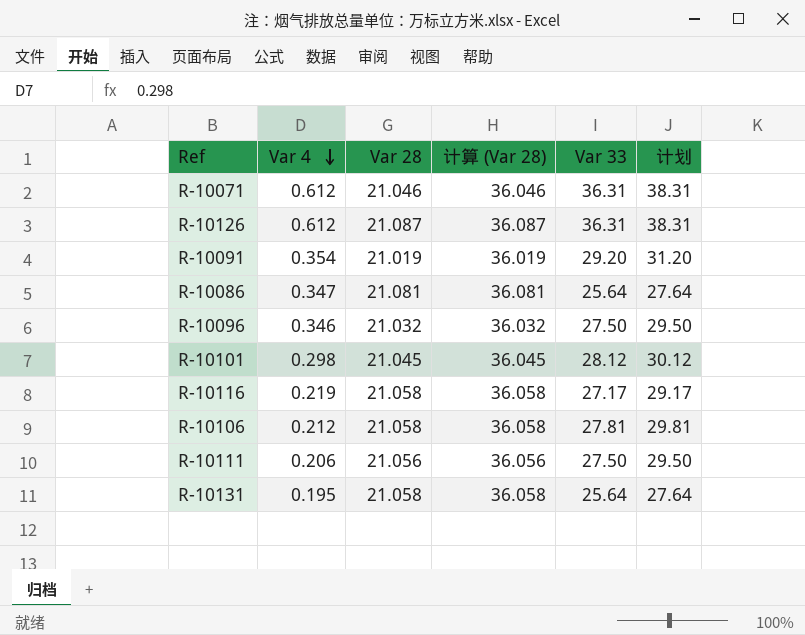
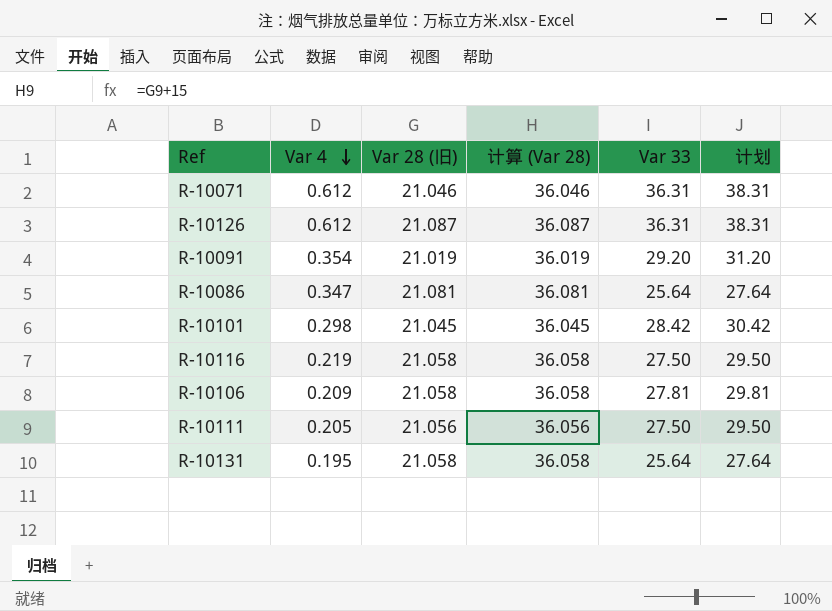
column name: Var 28 -> Var 28 (旧)
row R-10096: 0.346 | 21.032 | 36.032 | 27.50 | 29.50 -> none
R-10101 | Var 33: 28.12 -> 28.42
R-10101 | 计划: 30.12 -> 30.42
R-10116 | Var 33: 27.17 -> 27.50
R-10116 | 计划: 29.17 -> 29.50
R-10106 | Var 4: 0.212 -> 0.209
R-10111 | Var 4: 0.206 -> 0.205

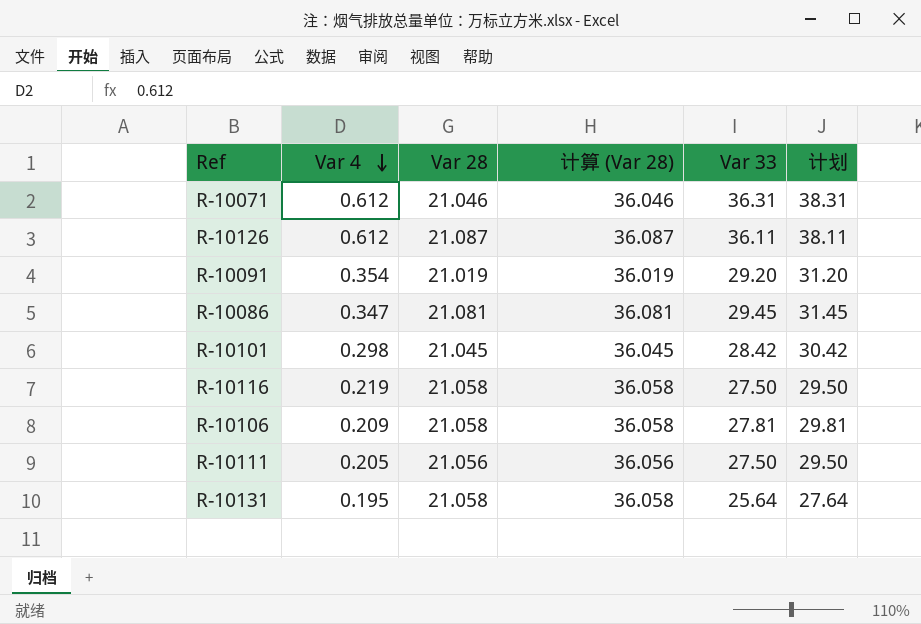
column name: Var 28 (旧) -> Var 28
R-10126 | Var 33: 36.31 -> 36.11
R-10126 | 计划: 38.31 -> 38.11
R-10086 | Var 33: 25.64 -> 29.45
R-10086 | 计划: 27.64 -> 31.45

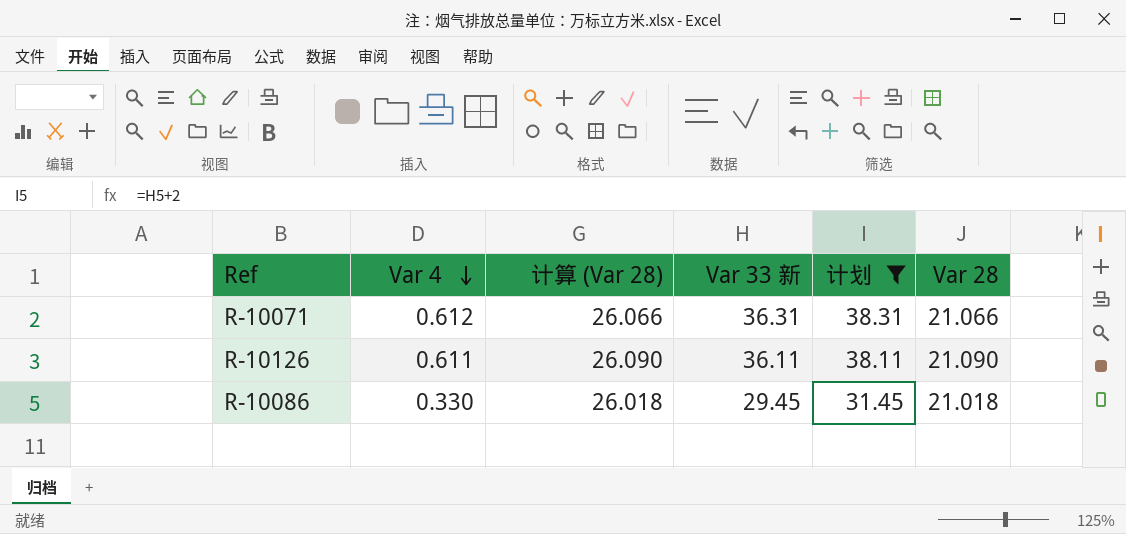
filter: none -> 计划 >= 31.45
column 计算 (Var 28) | formula: [Var 28] + 15 -> [Var 28] + 5
column name: Var 33 -> Var 33 新
column Var 28 | position: 3 -> 6
R-10071 | Var 28: 21.046 -> 21.066
R-10126 | Var 4: 0.612 -> 0.611
R-10126 | Var 28: 21.087 -> 21.090
R-10086 | Var 4: 0.347 -> 0.330
R-10086 | Var 28: 21.081 -> 21.018

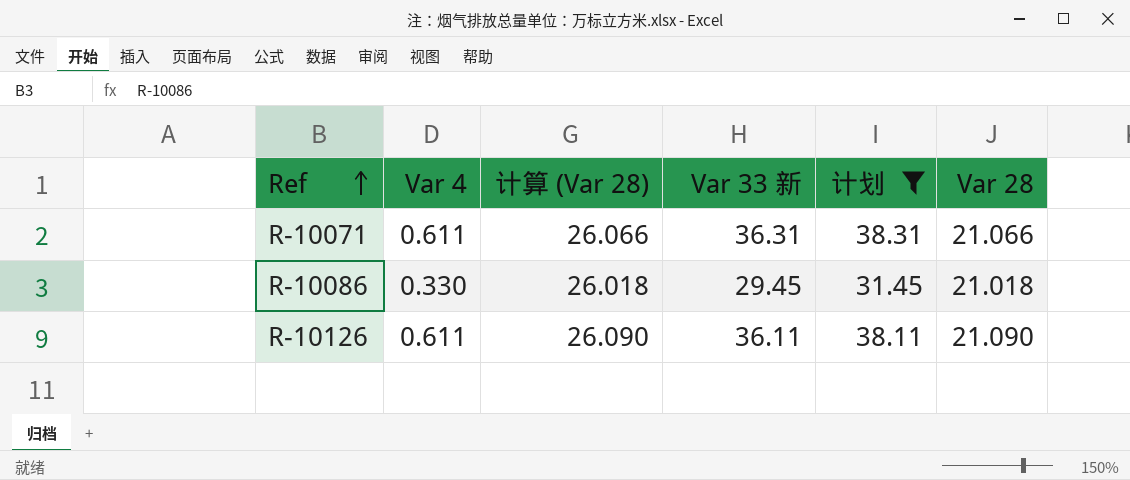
row order: Var 4 descending -> Ref ascending
R-10071 | Var 4: 0.612 -> 0.611

